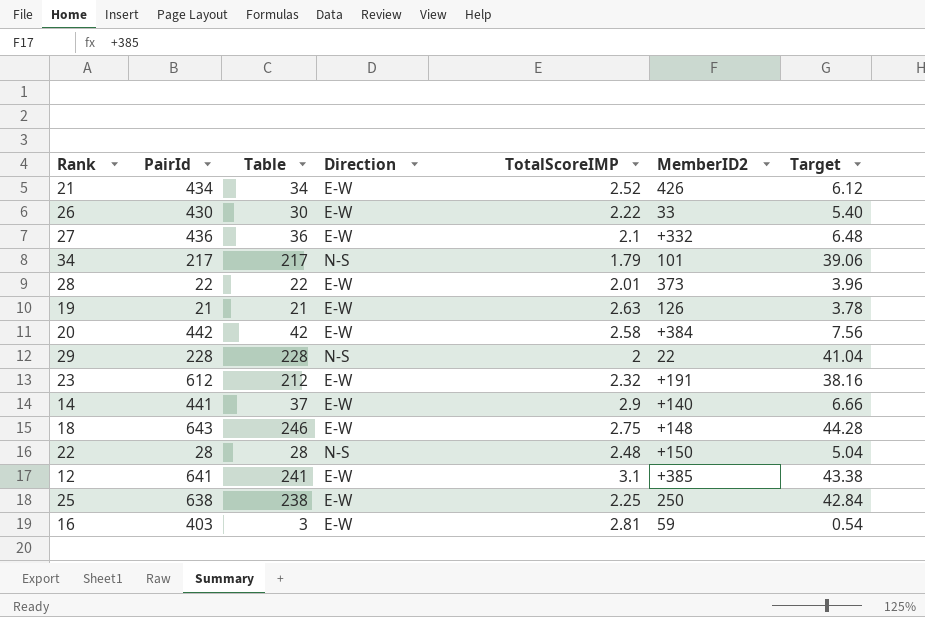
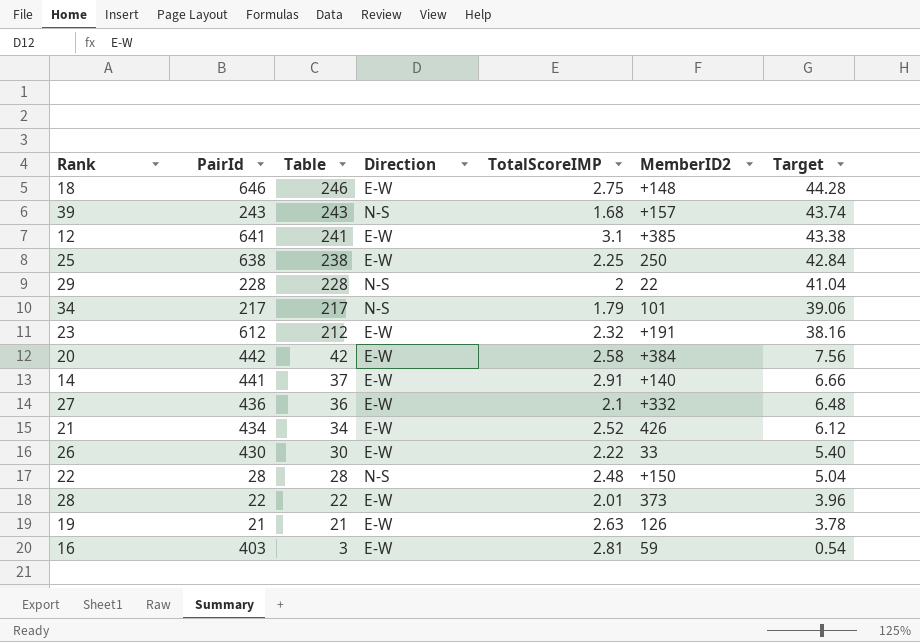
row order: none -> Table descending
18 | PairId: 643 -> 646
row 39: none -> 243 | 243 | N-S | 1.68 | +157 | 43.74
14 | TotalScoreIMP: 2.9 -> 2.91

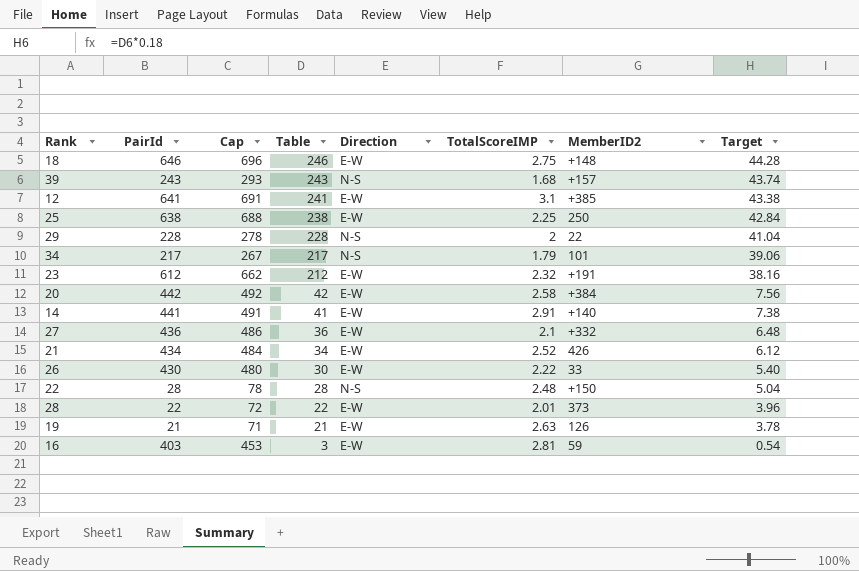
column Cap | formula: none -> [PairId] + 50
14 | Table: 37 -> 41
14 | Target: 6.66 -> 7.38

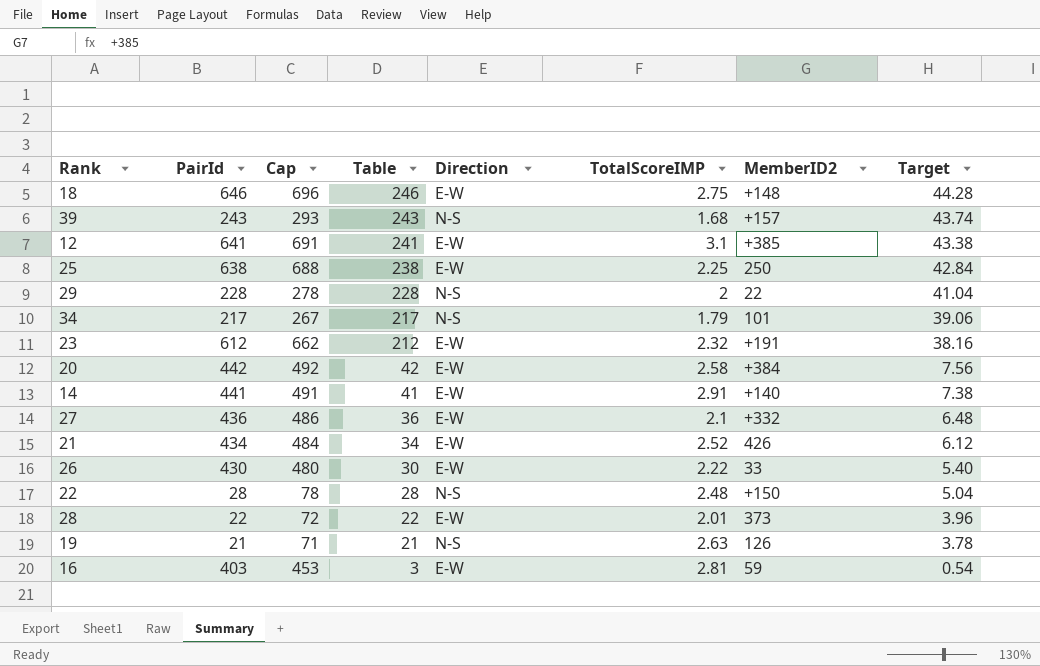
19 | Direction: E-W -> N-S

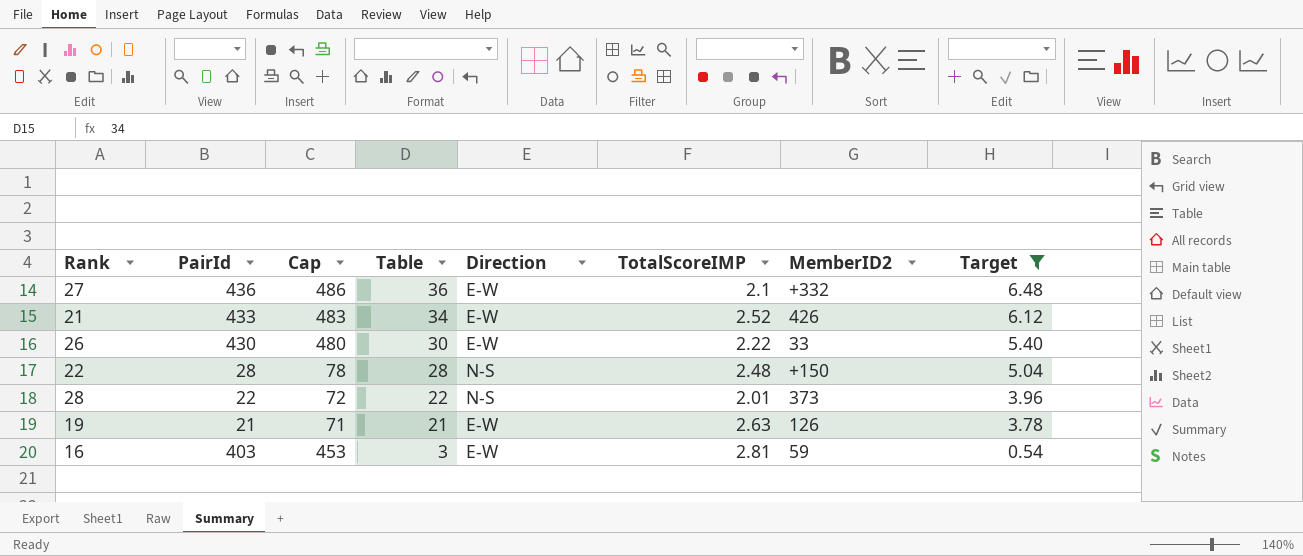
filter: none -> Target <= 6.48
21 | PairId: 434 -> 433
21 | Cap: 484 -> 483
28 | Direction: E-W -> N-S
19 | Direction: N-S -> E-W

